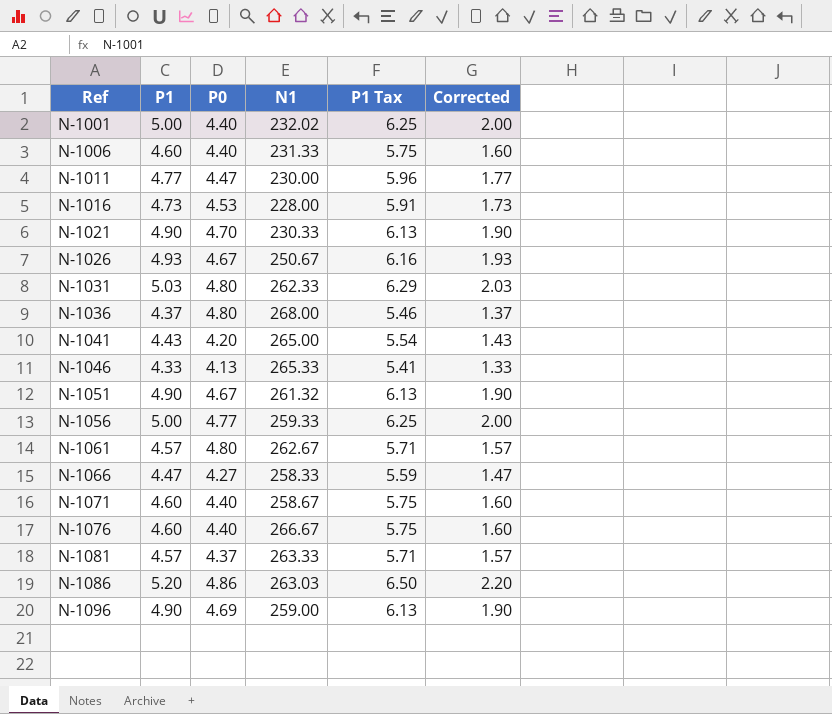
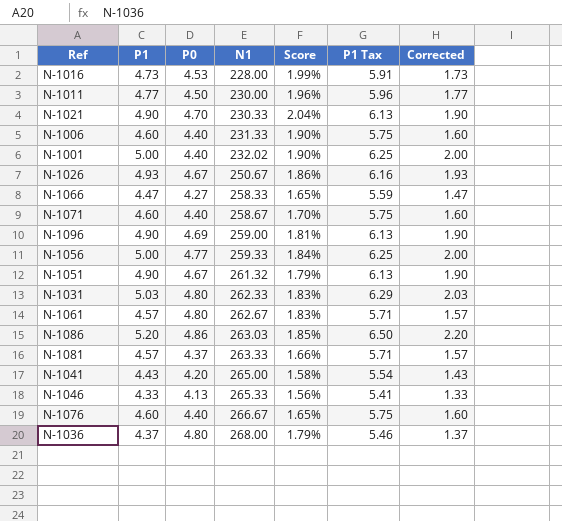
row order: Ref ascending -> N1 ascending
column Score | formula: none -> [P0] / [N1]
N-1011 | P0: 4.47 -> 4.50

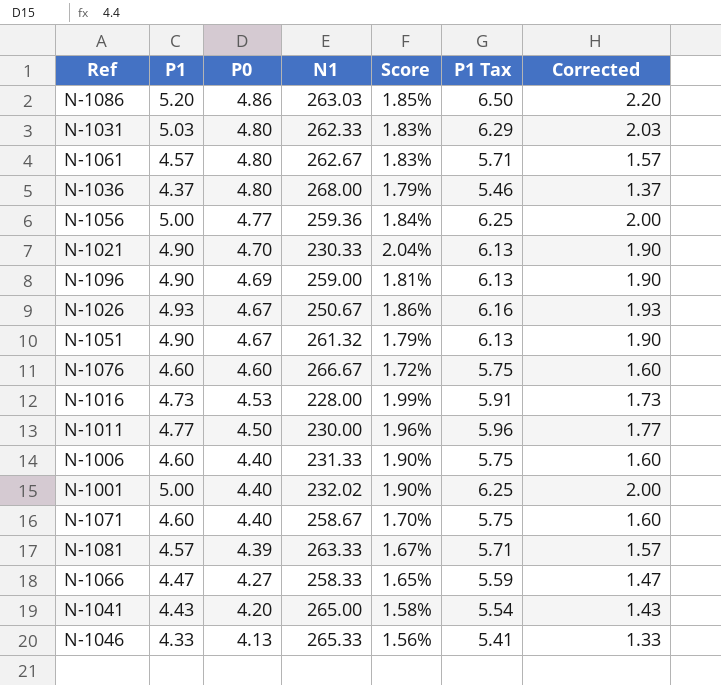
row order: N1 ascending -> P0 descending
N-1056 | N1: 259.33 -> 259.36
N-1076 | P0: 4.40 -> 4.60
N-1076 | Score: 1.65% -> 1.72%
N-1081 | P0: 4.37 -> 4.39
N-1081 | Score: 1.66% -> 1.67%

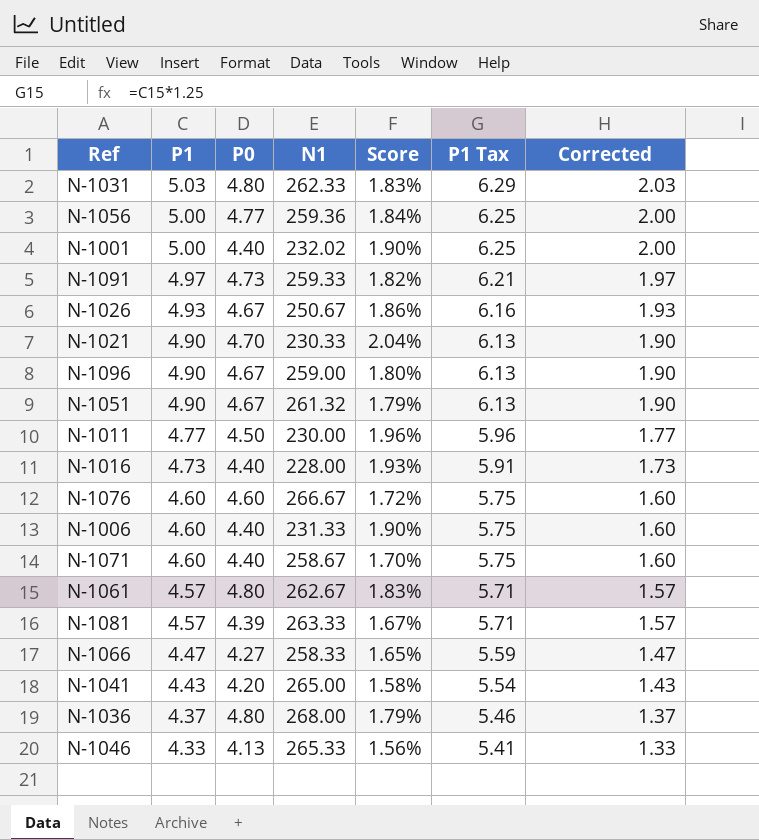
row order: P0 descending -> P1 descending
row N-1086: 5.20 | 4.86 | 263.03 | 1.85% | 6.50 | 2.20 -> none
row N-1091: none -> 4.97 | 4.73 | 259.33 | 1.82% | 6.21 | 1.97
N-1096 | P0: 4.69 -> 4.67
N-1096 | Score: 1.81% -> 1.80%
N-1016 | P0: 4.53 -> 4.40
N-1016 | Score: 1.99% -> 1.93%

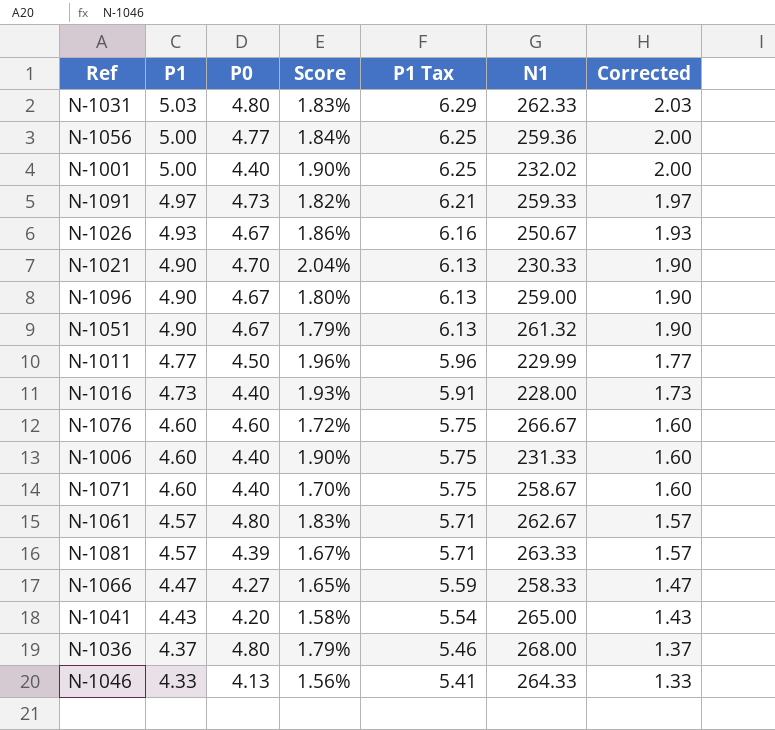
column N1 | position: 4 -> 6
N-1011 | N1: 230.00 -> 229.99
N-1046 | N1: 265.33 -> 264.33

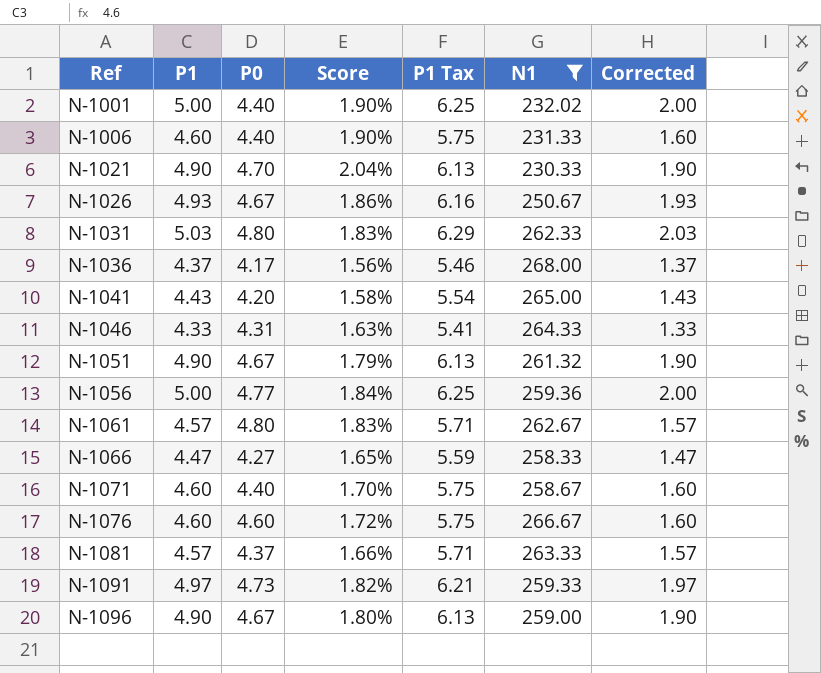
filter: none -> N1 >= 230.33
row order: P1 descending -> Ref ascending
N-1036 | P0: 4.80 -> 4.17
N-1036 | Score: 1.79% -> 1.56%
N-1046 | P0: 4.13 -> 4.31
N-1046 | Score: 1.56% -> 1.63%
N-1081 | P0: 4.39 -> 4.37
N-1081 | Score: 1.67% -> 1.66%

